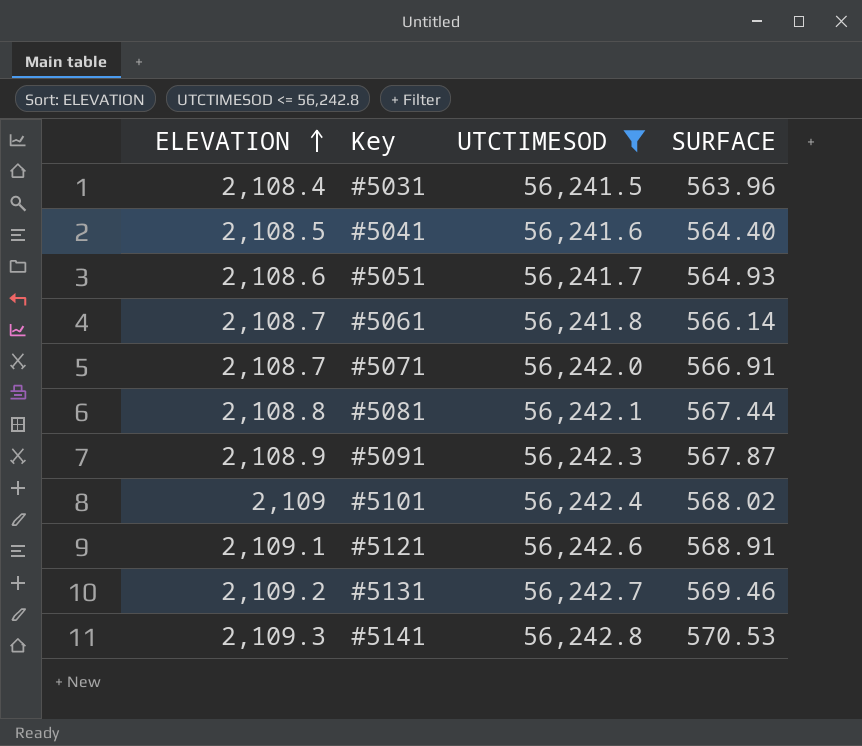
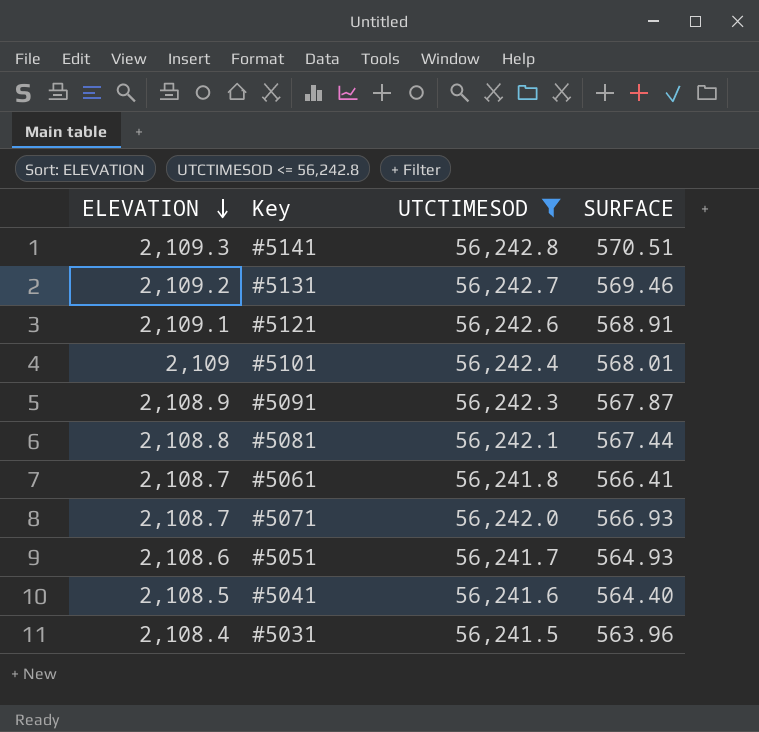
row order: ELEVATION ascending -> ELEVATION descending
#5141 | SURFACE: 570.53 -> 570.51
#5101 | SURFACE: 568.02 -> 568.01
#5061 | SURFACE: 566.14 -> 566.41
#5071 | SURFACE: 566.91 -> 566.93

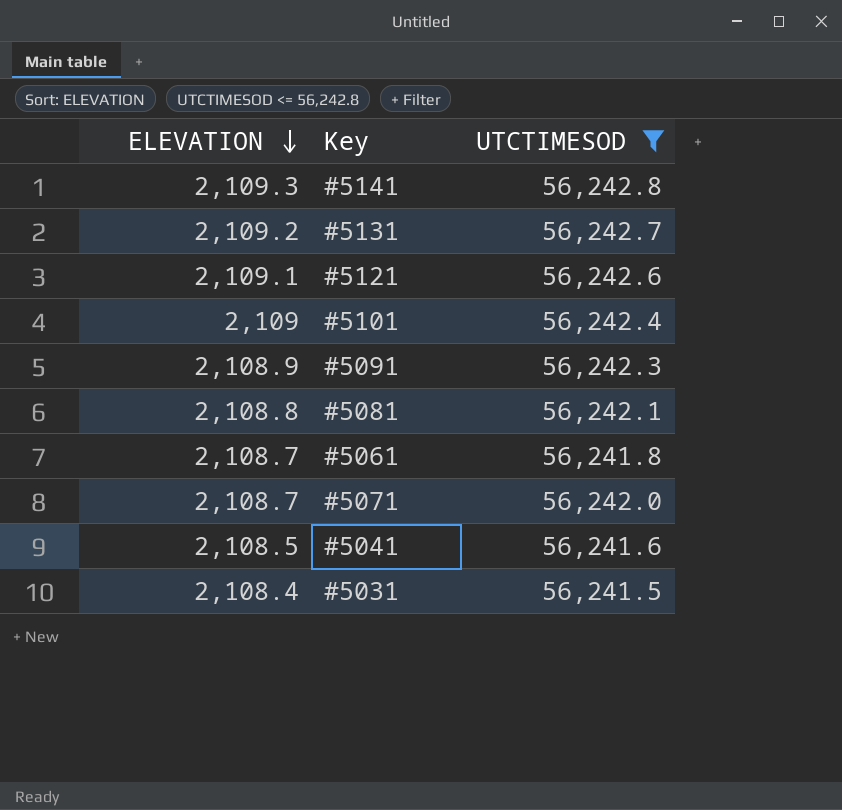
column SURFACE | position: 4 -> none
row #5051: 2,108.6 | 56,241.7 | 564.93 -> none

